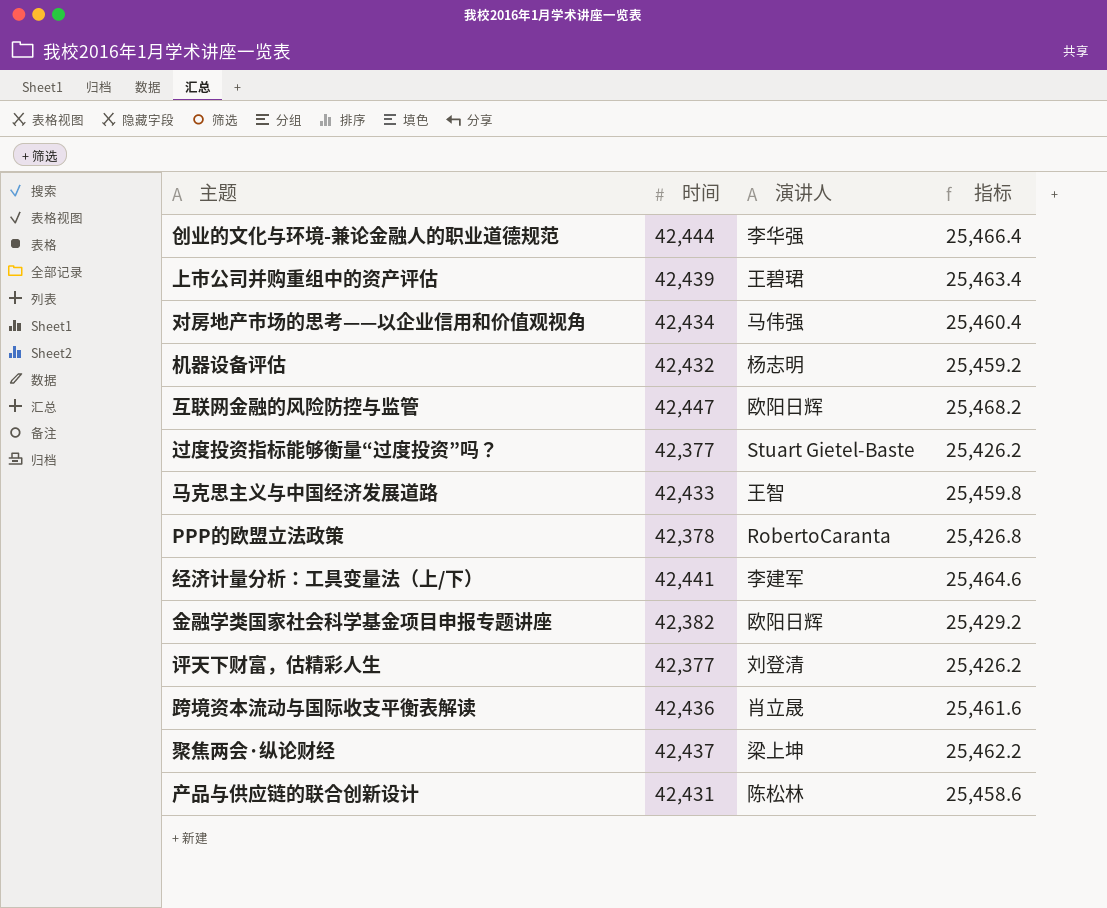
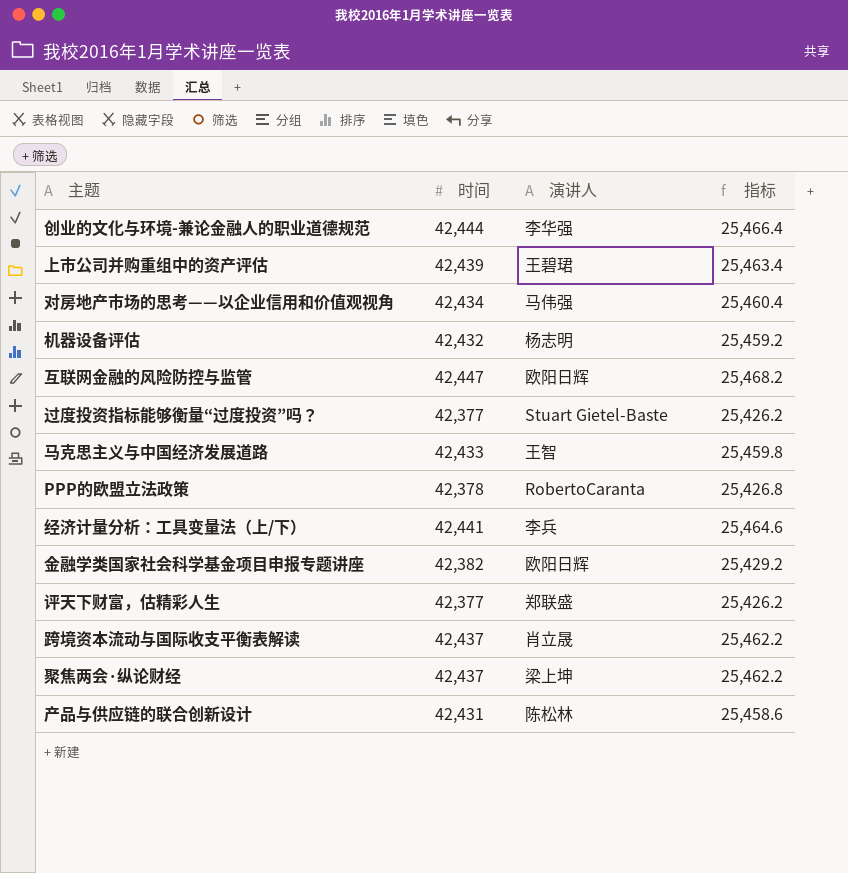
经济计量分析：工具变量法（上/下） | 演讲人: 李建军 -> 李兵
评天下财富，估精彩人生 | 演讲人: 刘登清 -> 郑联盛
跨境资本流动与国际收支平衡表解读 | 时间: 42,436 -> 42,437
跨境资本流动与国际收支平衡表解读 | 指标: 25,461.6 -> 25,462.2

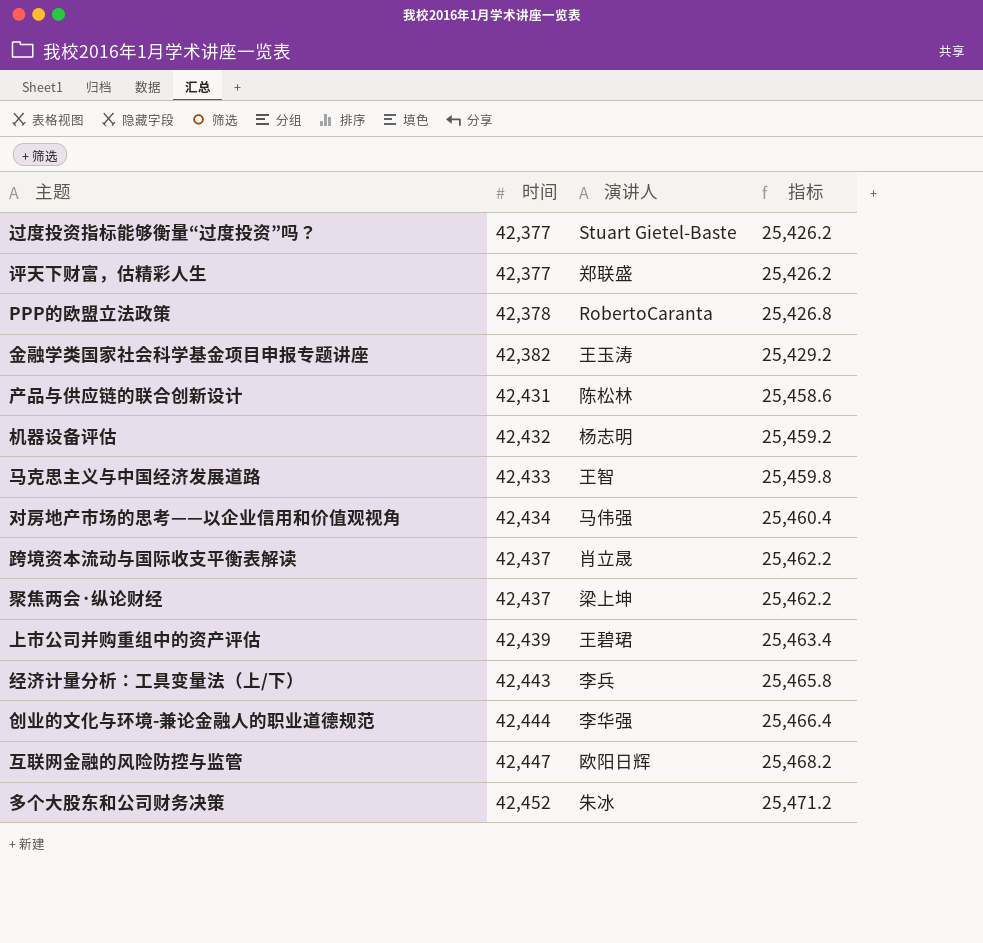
row order: none -> 时间 ascending
金融学类国家社会科学基金项目申报专题讲座 | 演讲人: 欧阳日辉 -> 王玉涛
经济计量分析：工具变量法（上/下） | 时间: 42,441 -> 42,443
经济计量分析：工具变量法（上/下） | 指标: 25,464.6 -> 25,465.8
row 多个大股东和公司财务决策: none -> 42,452 | 朱冰 | 25,471.2

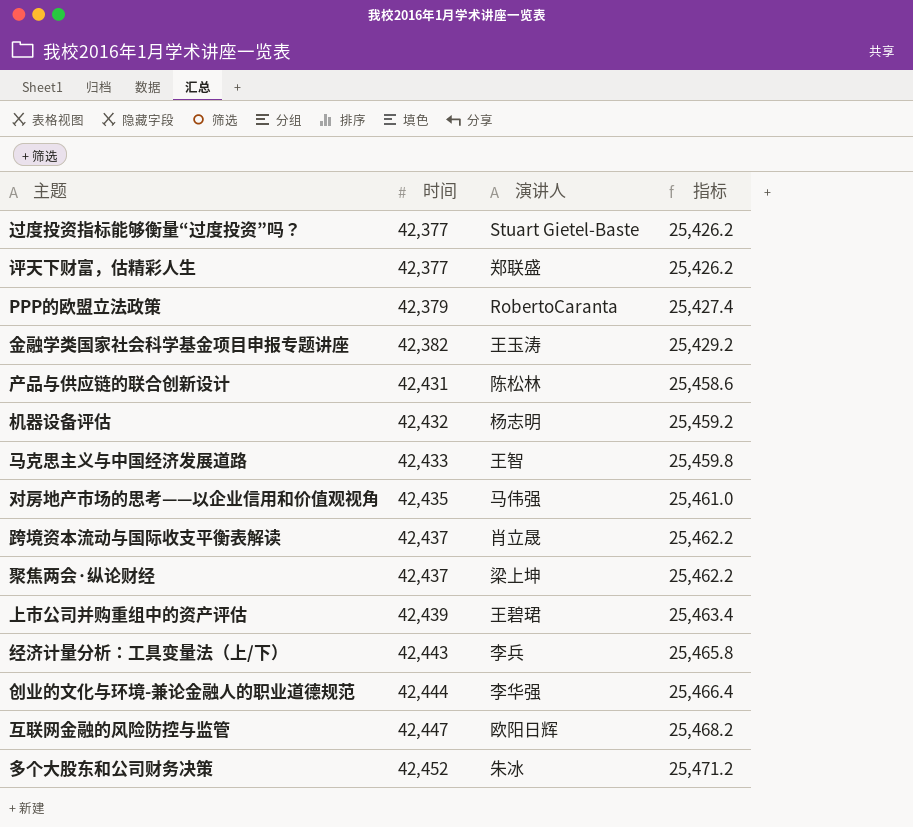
PPP的欧盟立法政策 | 时间: 42,378 -> 42,379
PPP的欧盟立法政策 | 指标: 25,426.8 -> 25,427.4
对房地产市场的思考——以企业信用和价值观视角 | 时间: 42,434 -> 42,435
对房地产市场的思考——以企业信用和价值观视角 | 指标: 25,460.4 -> 25,461.0

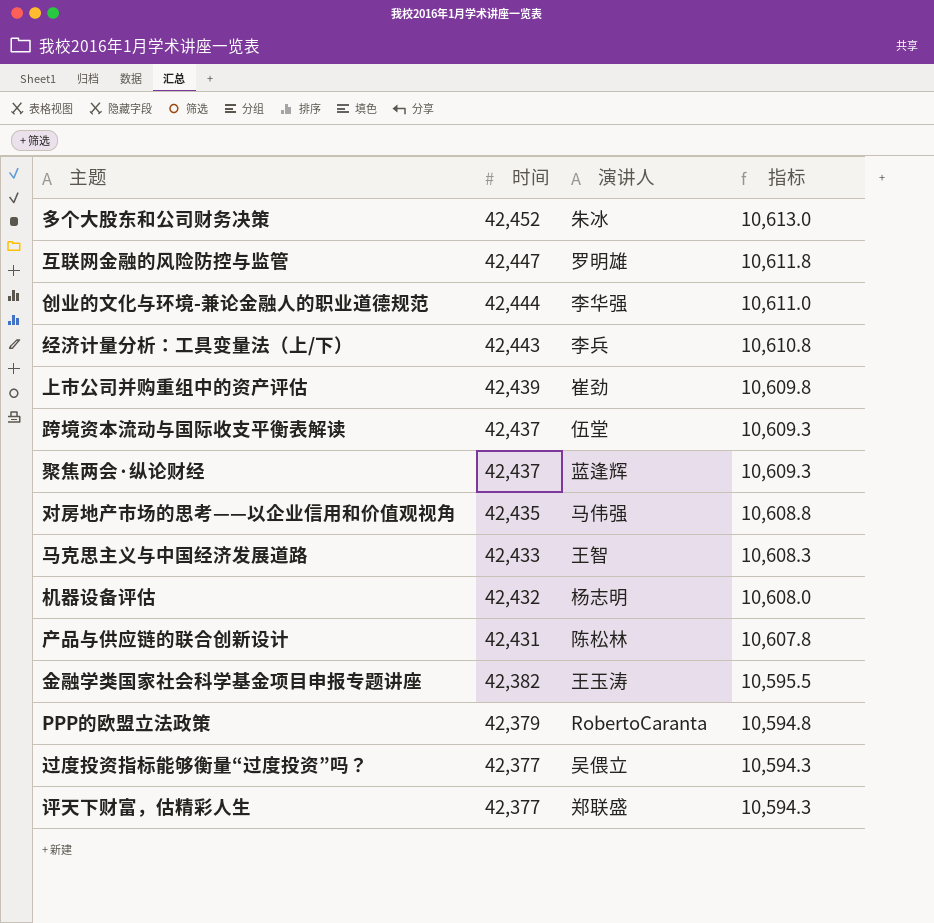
row order: 时间 ascending -> 时间 descending
column 指标 | formula: [时间] * 0.6 -> [时间] * 0.25
互联网金融的风险防控与监管 | 演讲人: 欧阳日辉 -> 罗明雄
上市公司并购重组中的资产评估 | 演讲人: 王碧珺 -> 崔劲
跨境资本流动与国际收支平衡表解读 | 演讲人: 肖立晟 -> 伍堂
聚焦两会·纵论财经 | 演讲人: 梁上坤 -> 蓝逢辉
过度投资指标能够衡量“过度投资”吗？ | 演讲人: Stuart Gietel-Baste -> 吴偎立

